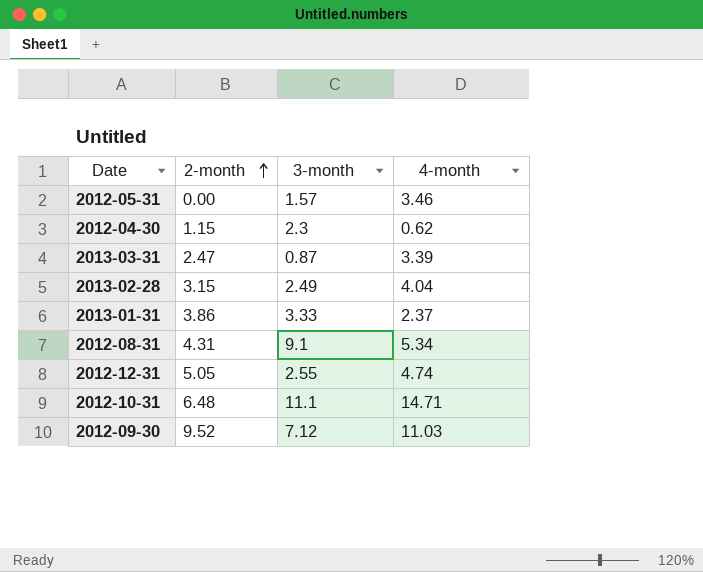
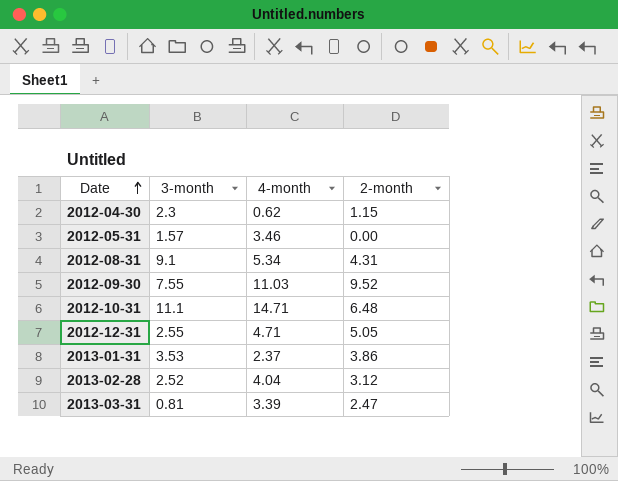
row order: 2-month ascending -> Date ascending
column 2-month | position: 2 -> 4
2012-09-30 | 3-month: 7.12 -> 7.55
2012-12-31 | 4-month: 4.74 -> 4.71
2013-01-31 | 3-month: 3.33 -> 3.53
2013-02-28 | 3-month: 2.49 -> 2.52
2013-02-28 | 2-month: 3.15 -> 3.12
2013-03-31 | 3-month: 0.87 -> 0.81

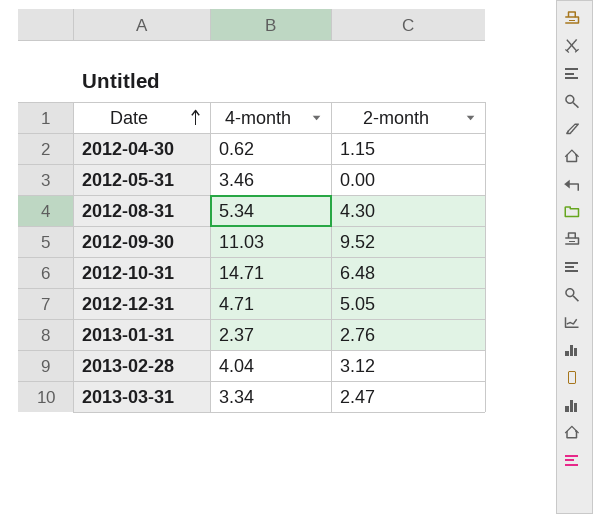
column 3-month | position: 2 -> none
2012-08-31 | 2-month: 4.31 -> 4.30
2013-01-31 | 2-month: 3.86 -> 2.76
2013-03-31 | 4-month: 3.39 -> 3.34

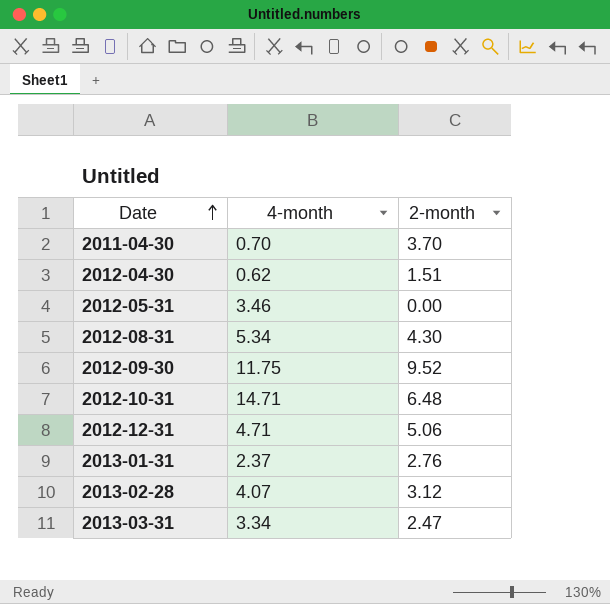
row 2011-04-30: none -> 0.70 | 3.70
2012-04-30 | 2-month: 1.15 -> 1.51
2012-09-30 | 4-month: 11.03 -> 11.75
2012-12-31 | 2-month: 5.05 -> 5.06
2013-02-28 | 4-month: 4.04 -> 4.07

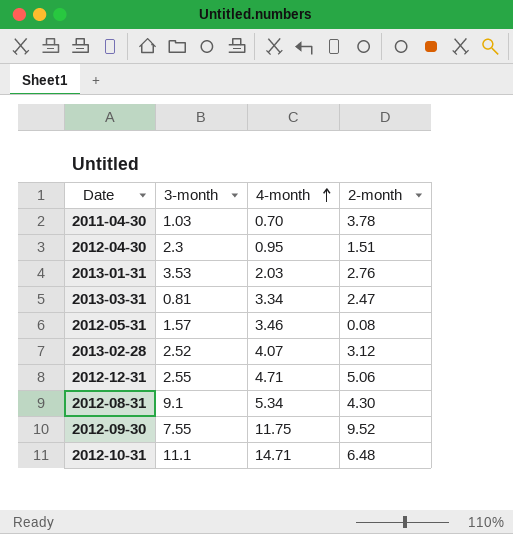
row order: Date ascending -> 4-month ascending
column 3-month | position: none -> 2
2011-04-30 | 2-month: 3.70 -> 3.78
2012-04-30 | 4-month: 0.62 -> 0.95
2013-01-31 | 4-month: 2.37 -> 2.03
2012-05-31 | 2-month: 0.00 -> 0.08

